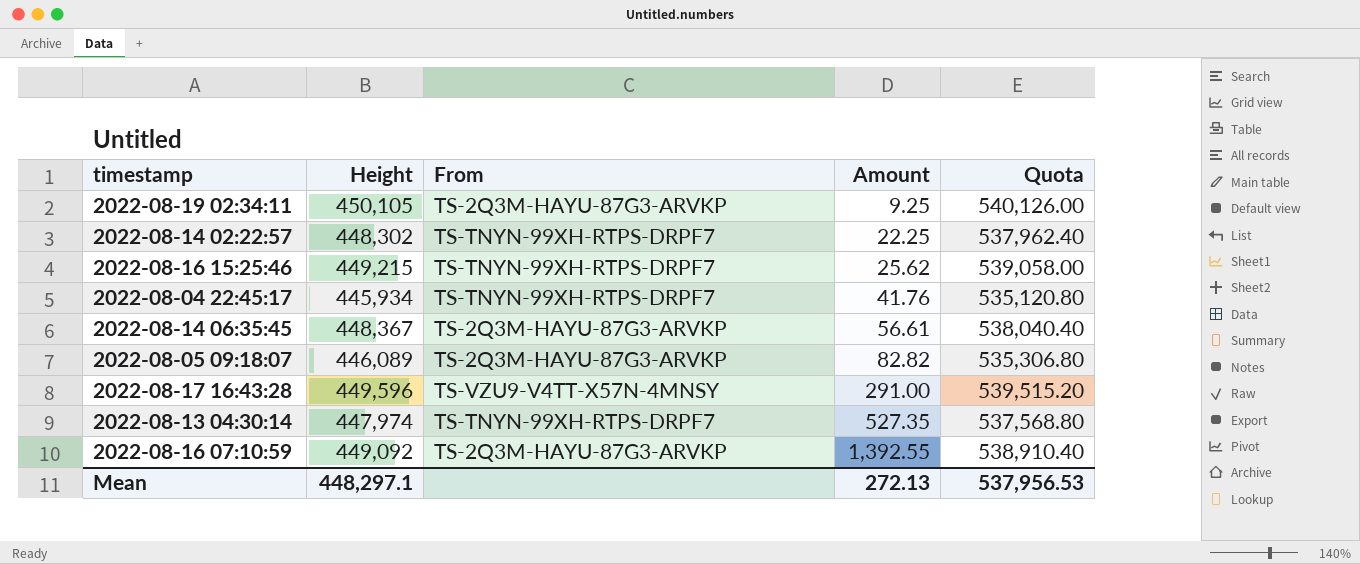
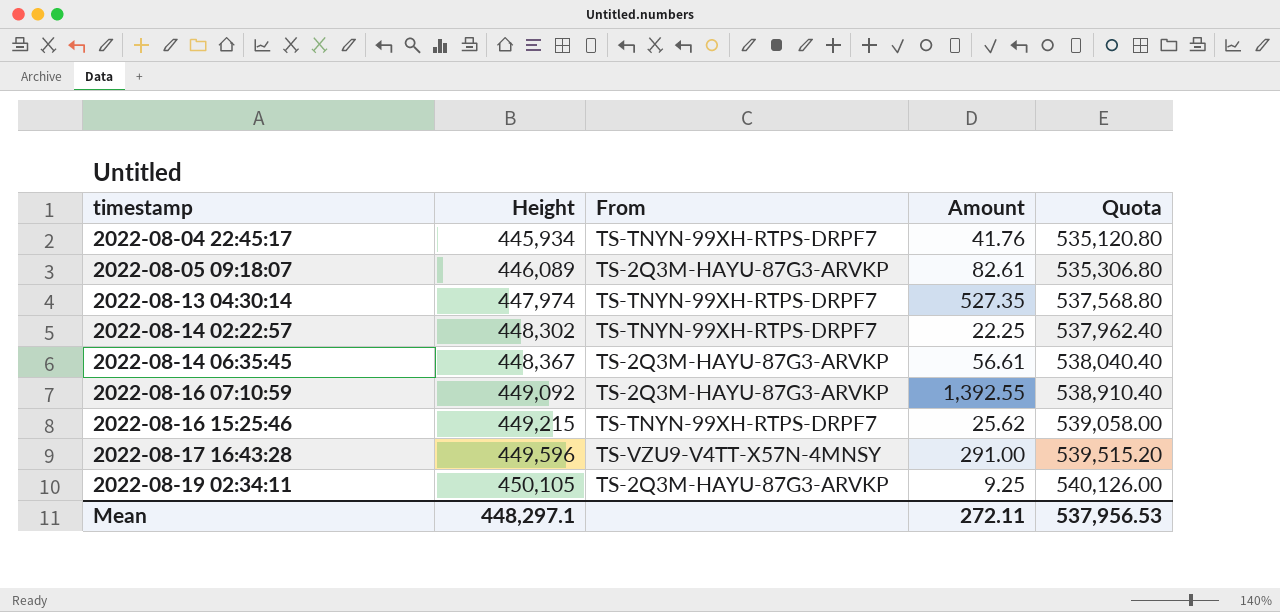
row order: Amount ascending -> timestamp ascending
2022-08-05 09:18:07 | Amount: 82.82 -> 82.61
Mean | Amount: 272.13 -> 272.11

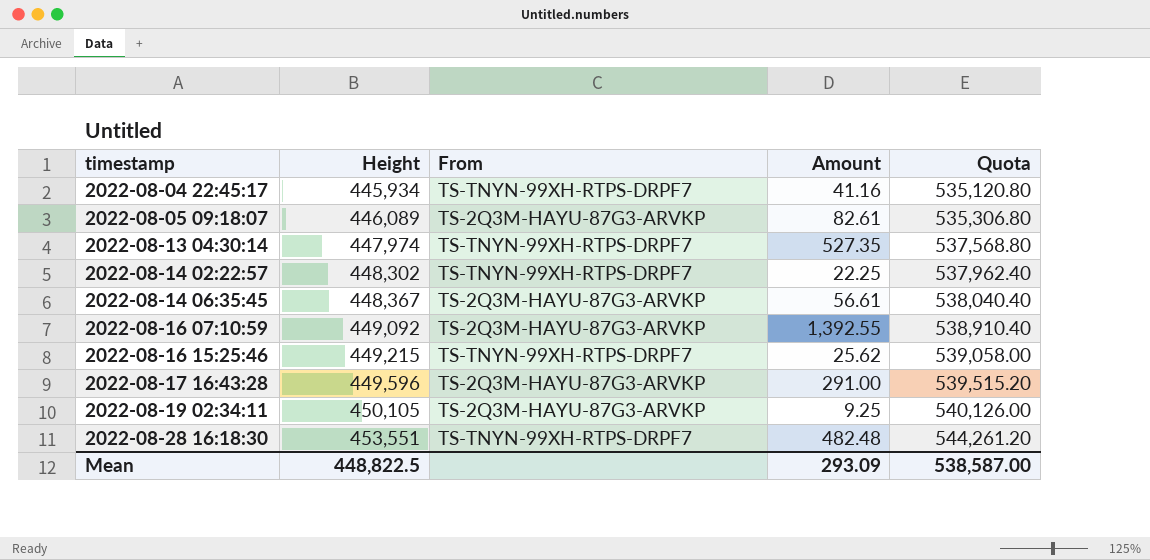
2022-08-04 22:45:17 | Amount: 41.76 -> 41.16
2022-08-17 16:43:28 | From: TS-VZU9-V4TT-X57N-4MNSY -> TS-2Q3M-HAYU-87G3-ARVKP
row 2022-08-28 16:18:30: none -> 453,551 | TS-TNYN-99XH-RTPS-DRPF7 | 482.48 | 544,261.20
Mean | Height: 448,297.1 -> 448,822.5
Mean | Amount: 272.11 -> 293.09
Mean | Quota: 537,956.53 -> 538,587.00

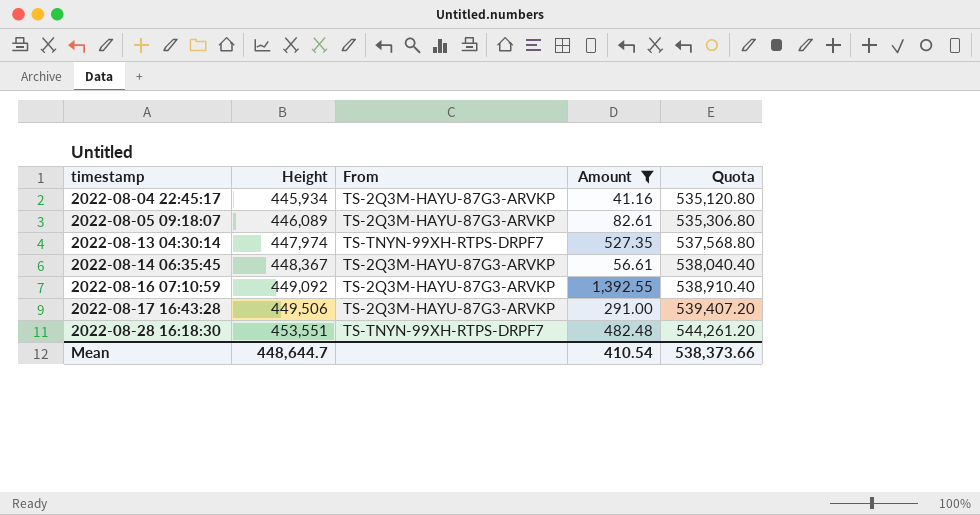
filter: none -> Amount >= 41.16
2022-08-04 22:45:17 | From: TS-TNYN-99XH-RTPS-DRPF7 -> TS-2Q3M-HAYU-87G3-ARVKP
2022-08-17 16:43:28 | Height: 449,596 -> 449,506
2022-08-17 16:43:28 | Quota: 539,515.20 -> 539,407.20
Mean | Height: 448,822.5 -> 448,644.7
Mean | Amount: 293.09 -> 410.54
Mean | Quota: 538,587.00 -> 538,373.66

